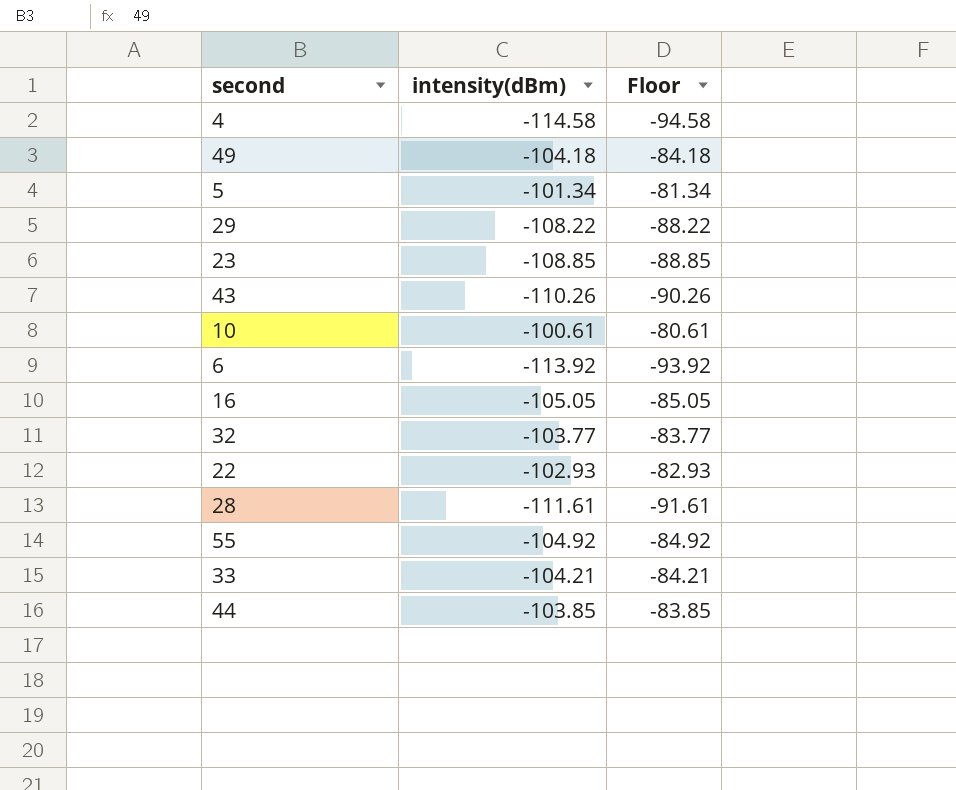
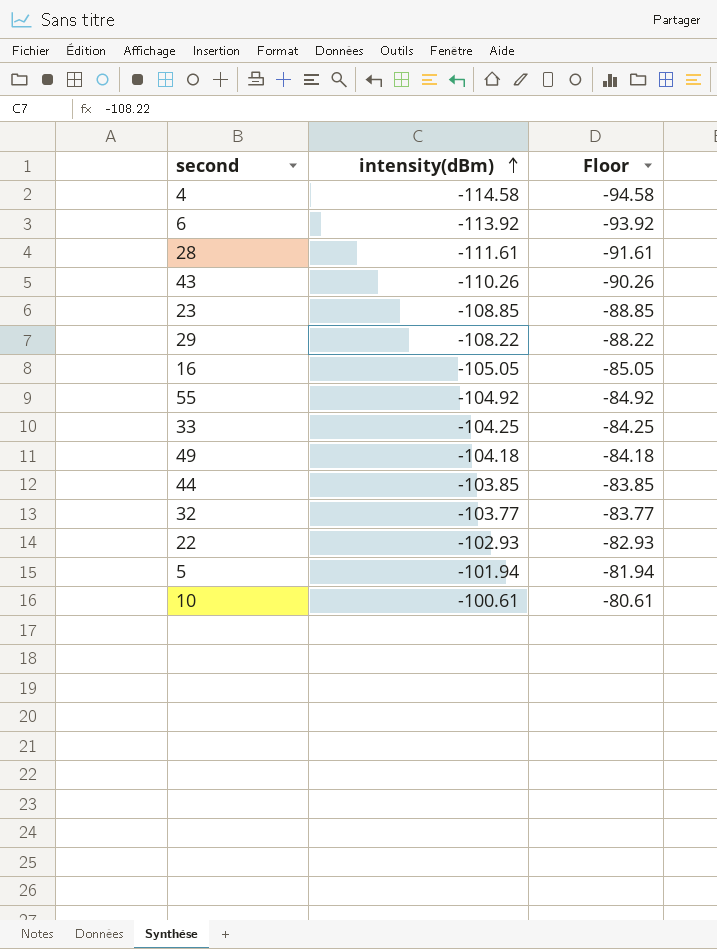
row order: none -> intensity(dBm) ascending
33 | intensity(dBm): -104.21 -> -104.25
33 | Floor: -84.21 -> -84.25
5 | intensity(dBm): -101.34 -> -101.94
5 | Floor: -81.34 -> -81.94

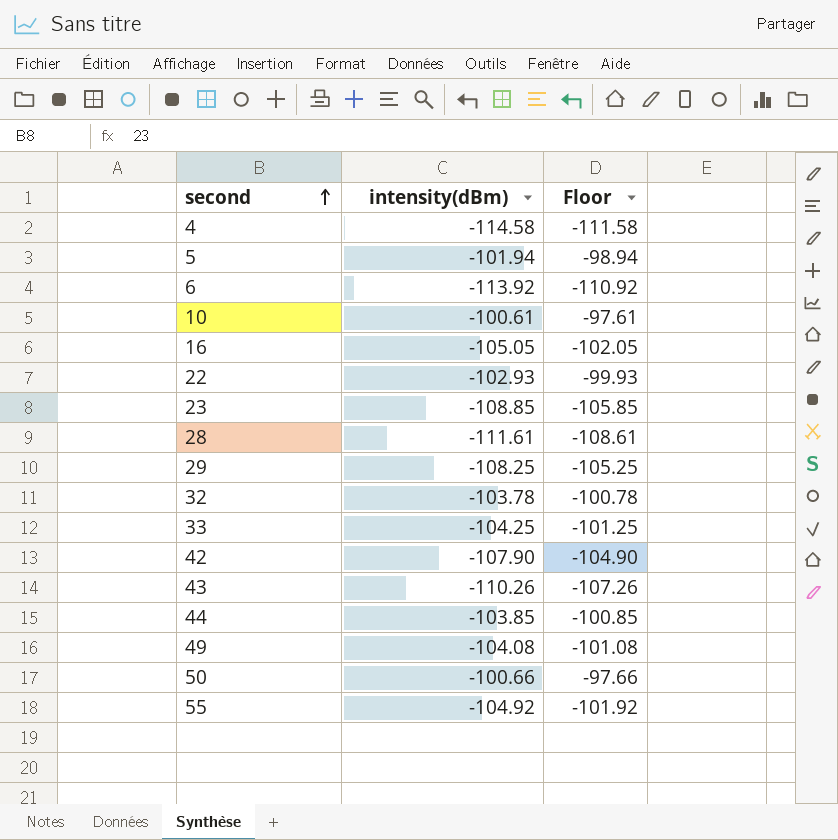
row order: intensity(dBm) ascending -> second ascending
column Floor | formula: [intensity(dBm)] + 20 -> [intensity(dBm)] + 3
29 | intensity(dBm): -108.22 -> -108.25
32 | intensity(dBm): -103.77 -> -103.78
row 42: none -> -107.90 | -104.90
49 | intensity(dBm): -104.18 -> -104.08
row 50: none -> -100.66 | -97.66

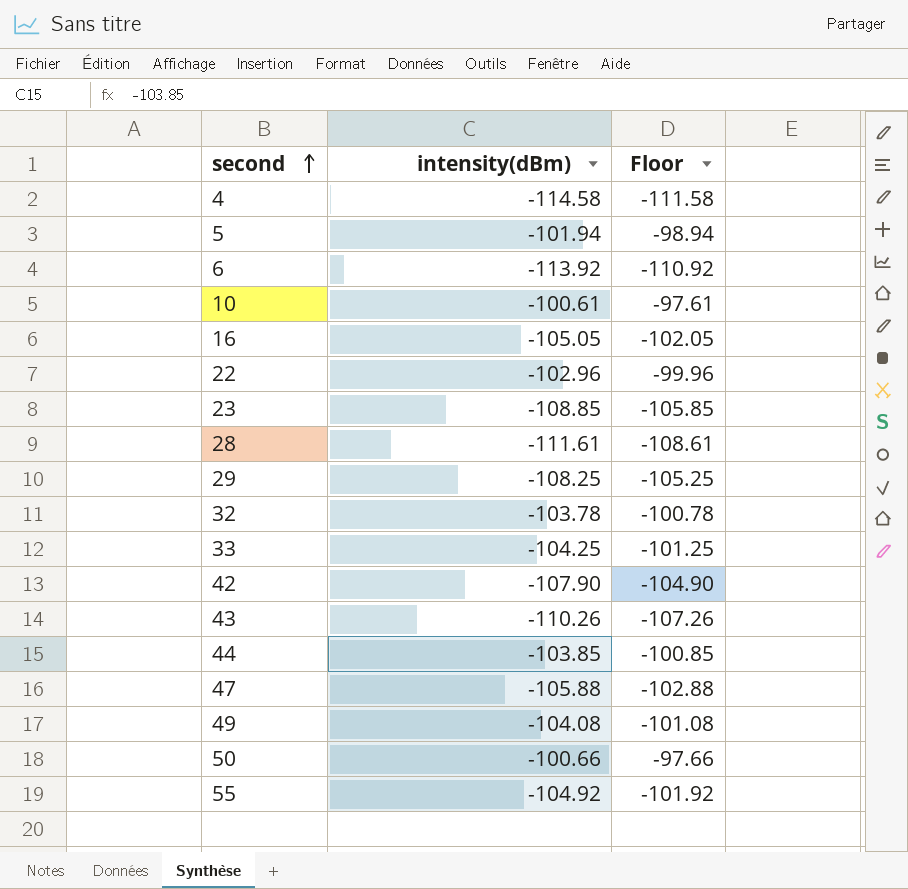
22 | intensity(dBm): -102.93 -> -102.96
22 | Floor: -99.93 -> -99.96
row 47: none -> -105.88 | -102.88

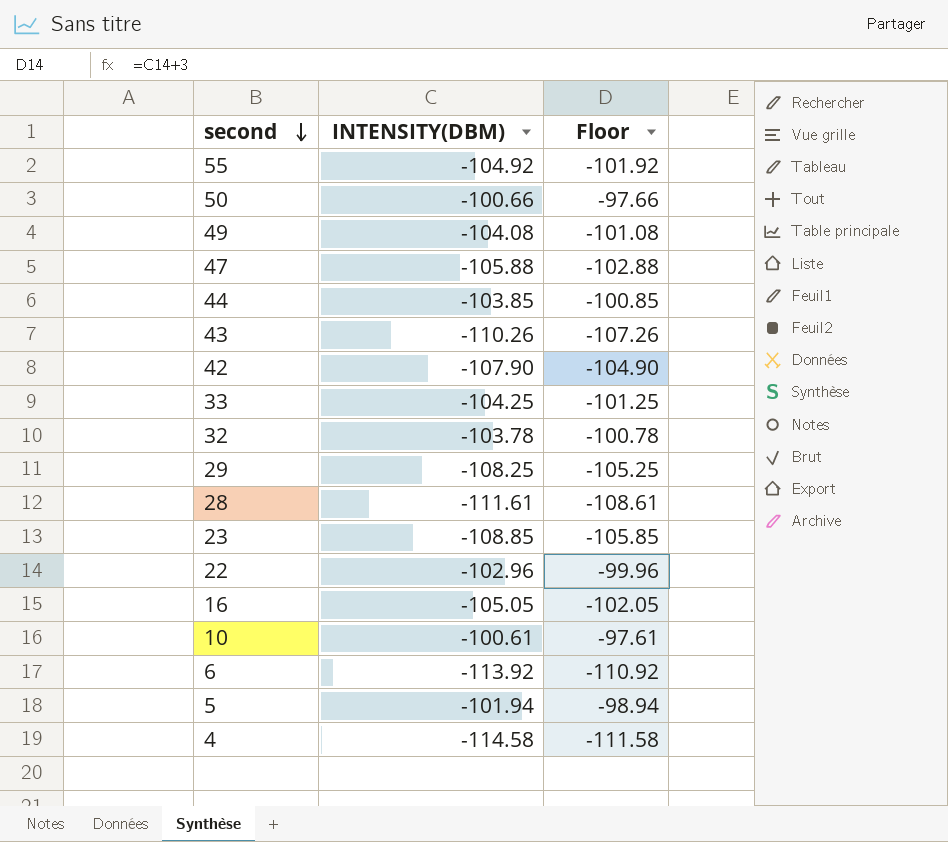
row order: second ascending -> second descending
column name: intensity(dBm) -> INTENSITY(DBM)

